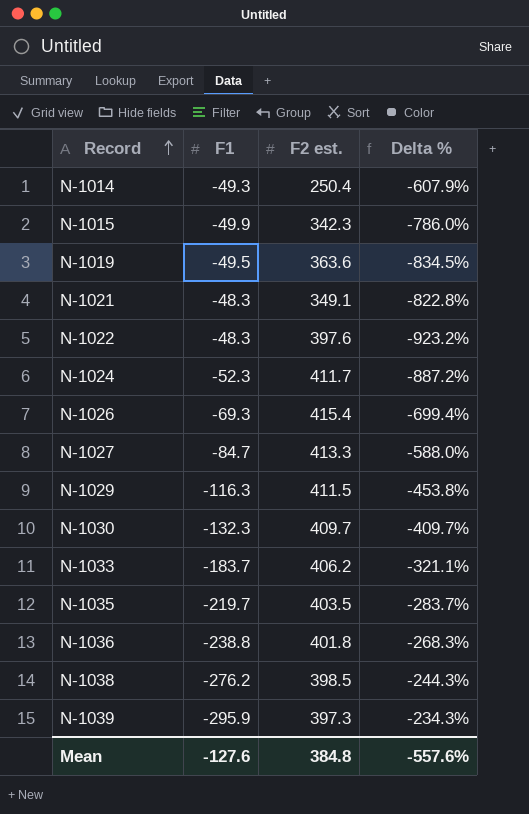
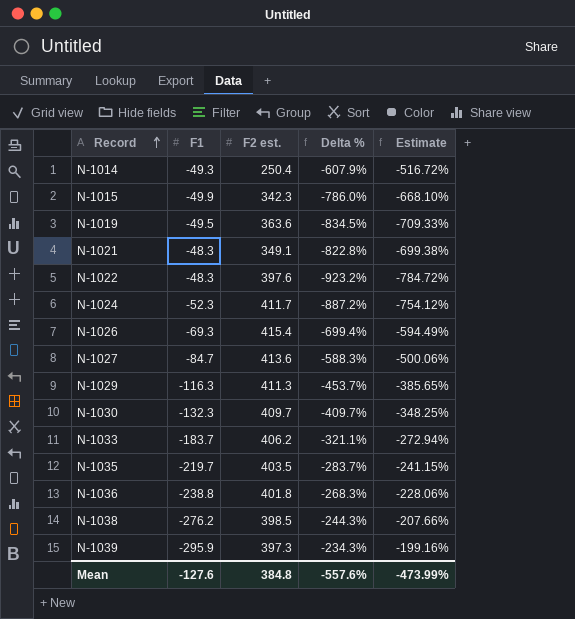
column Estimate | formula: none -> [Delta %] * 0.85
N-1027 | F2 est.: 413.3 -> 413.6
N-1027 | Delta %: -588.0% -> -588.3%
N-1029 | F2 est.: 411.5 -> 411.3
N-1029 | Delta %: -453.8% -> -453.7%

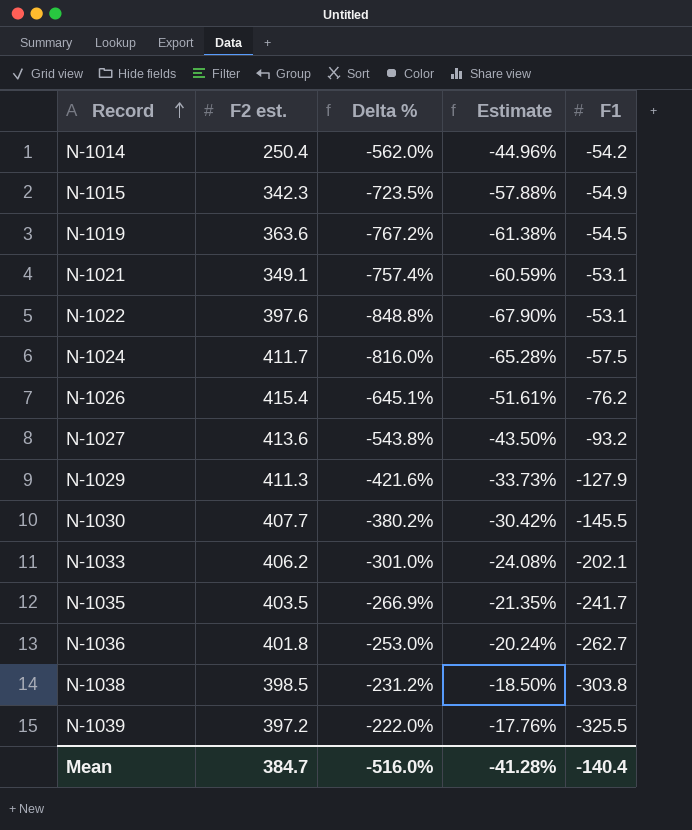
column Estimate | formula: [Delta %] * 0.85 -> [Delta %] * 0.08
column F1 | position: 2 -> 5
N-1014 | Delta %: -607.9% -> -562.0%
N-1014 | F1: -49.3 -> -54.2
N-1015 | Delta %: -786.0% -> -723.5%
N-1015 | F1: -49.9 -> -54.9
N-1019 | Delta %: -834.5% -> -767.2%
N-1019 | F1: -49.5 -> -54.5
N-1021 | Delta %: -822.8% -> -757.4%
N-1021 | F1: -48.3 -> -53.1
N-1022 | Delta %: -923.2% -> -848.8%
N-1022 | F1: -48.3 -> -53.1
N-1024 | Delta %: -887.2% -> -816.0%
N-1024 | F1: -52.3 -> -57.5
N-1026 | Delta %: -699.4% -> -645.1%
N-1026 | F1: -69.3 -> -76.2
N-1027 | Delta %: -588.3% -> -543.8%
N-1027 | F1: -84.7 -> -93.2
N-1029 | Delta %: -453.7% -> -421.6%
N-1029 | F1: -116.3 -> -127.9
N-1030 | F2 est.: 409.7 -> 407.7
N-1030 | Delta %: -409.7% -> -380.2%
N-1030 | F1: -132.3 -> -145.5
N-1033 | Delta %: -321.1% -> -301.0%
N-1033 | F1: -183.7 -> -202.1
N-1035 | Delta %: -283.7% -> -266.9%
N-1035 | F1: -219.7 -> -241.7
N-1036 | Delta %: -268.3% -> -253.0%
N-1036 | F1: -238.8 -> -262.7
N-1038 | Delta %: -244.3% -> -231.2%
N-1038 | F1: -276.2 -> -303.8
N-1039 | F2 est.: 397.3 -> 397.2
N-1039 | Delta %: -234.3% -> -222.0%
N-1039 | F1: -295.9 -> -325.5
Mean | F2 est.: 384.8 -> 384.7
Mean | Delta %: -557.6% -> -516.0%
Mean | Estimate: -473.99% -> -41.28%
Mean | F1: -127.6 -> -140.4

